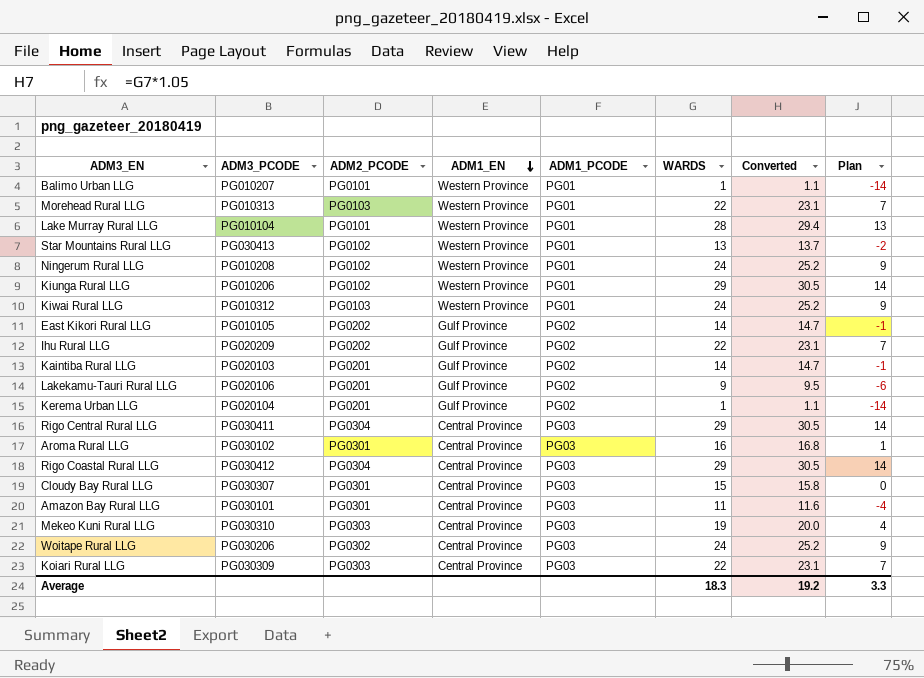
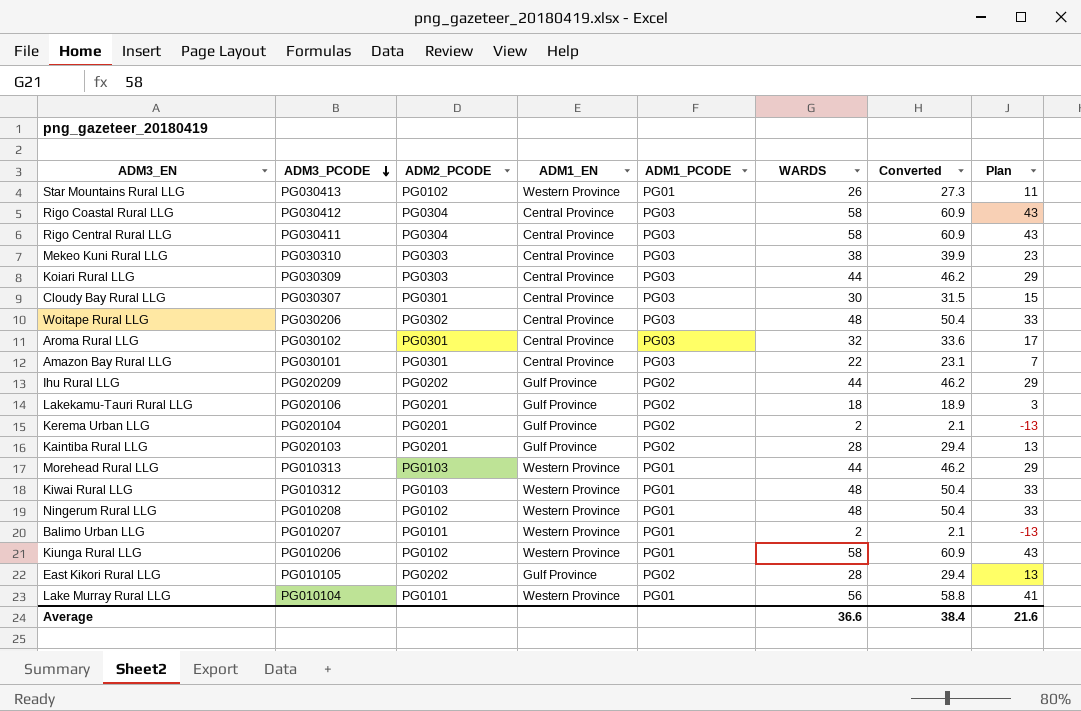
row order: ADM1_EN descending -> ADM3_PCODE descending
Star Mountains Rural LLG | WARDS: 13 -> 26
Star Mountains Rural LLG | Converted: 13.7 -> 27.3
Star Mountains Rural LLG | Plan: -2 -> 11
Rigo Coastal Rural LLG | WARDS: 29 -> 58
Rigo Coastal Rural LLG | Converted: 30.5 -> 60.9
Rigo Coastal Rural LLG | Plan: 14 -> 43
Rigo Central Rural LLG | WARDS: 29 -> 58
Rigo Central Rural LLG | Converted: 30.5 -> 60.9
Rigo Central Rural LLG | Plan: 14 -> 43
Mekeo Kuni Rural LLG | WARDS: 19 -> 38
Mekeo Kuni Rural LLG | Converted: 20.0 -> 39.9
Mekeo Kuni Rural LLG | Plan: 4 -> 23
Koiari Rural LLG | WARDS: 22 -> 44
Koiari Rural LLG | Converted: 23.1 -> 46.2
Koiari Rural LLG | Plan: 7 -> 29
Cloudy Bay Rural LLG | WARDS: 15 -> 30
Cloudy Bay Rural LLG | Converted: 15.8 -> 31.5
Cloudy Bay Rural LLG | Plan: 0 -> 15
Woitape Rural LLG | WARDS: 24 -> 48
Woitape Rural LLG | Converted: 25.2 -> 50.4
Woitape Rural LLG | Plan: 9 -> 33
Aroma Rural LLG | WARDS: 16 -> 32
Aroma Rural LLG | Converted: 16.8 -> 33.6
Aroma Rural LLG | Plan: 1 -> 17
Amazon Bay Rural LLG | WARDS: 11 -> 22
Amazon Bay Rural LLG | Converted: 11.6 -> 23.1
Amazon Bay Rural LLG | Plan: -4 -> 7
Ihu Rural LLG | WARDS: 22 -> 44
Ihu Rural LLG | Converted: 23.1 -> 46.2
Ihu Rural LLG | Plan: 7 -> 29
Lakekamu-Tauri Rural LLG | WARDS: 9 -> 18
Lakekamu-Tauri Rural LLG | Converted: 9.5 -> 18.9
Lakekamu-Tauri Rural LLG | Plan: -6 -> 3
Kerema Urban LLG | WARDS: 1 -> 2
Kerema Urban LLG | Converted: 1.1 -> 2.1
Kerema Urban LLG | Plan: -14 -> -13
Kaintiba Rural LLG | WARDS: 14 -> 28
Kaintiba Rural LLG | Converted: 14.7 -> 29.4
Kaintiba Rural LLG | Plan: -1 -> 13
Morehead Rural LLG | WARDS: 22 -> 44
Morehead Rural LLG | Converted: 23.1 -> 46.2
Morehead Rural LLG | Plan: 7 -> 29
Kiwai Rural LLG | WARDS: 24 -> 48
Kiwai Rural LLG | Converted: 25.2 -> 50.4
Kiwai Rural LLG | Plan: 9 -> 33
Ningerum Rural LLG | WARDS: 24 -> 48
Ningerum Rural LLG | Converted: 25.2 -> 50.4
Ningerum Rural LLG | Plan: 9 -> 33
Balimo Urban LLG | WARDS: 1 -> 2
Balimo Urban LLG | Converted: 1.1 -> 2.1
Balimo Urban LLG | Plan: -14 -> -13
Kiunga Rural LLG | WARDS: 29 -> 58
Kiunga Rural LLG | Converted: 30.5 -> 60.9
Kiunga Rural LLG | Plan: 14 -> 43
East Kikori Rural LLG | WARDS: 14 -> 28
East Kikori Rural LLG | Converted: 14.7 -> 29.4
East Kikori Rural LLG | Plan: -1 -> 13
Lake Murray Rural LLG | WARDS: 28 -> 56
Lake Murray Rural LLG | Converted: 29.4 -> 58.8
Lake Murray Rural LLG | Plan: 13 -> 41
Average | WARDS: 18.3 -> 36.6
Average | Converted: 19.2 -> 38.4
Average | Plan: 3.3 -> 21.6

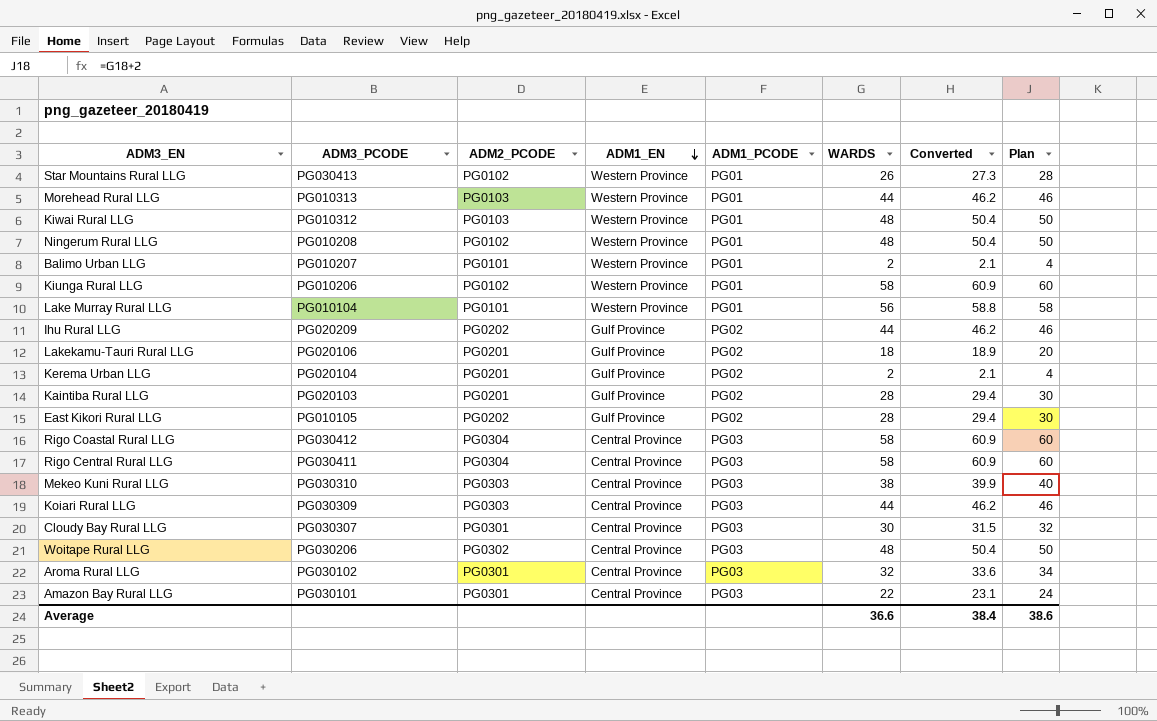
row order: ADM3_PCODE descending -> ADM1_EN descending
column Plan | formula: [WARDS] - 15 -> [WARDS] + 2
Average | Plan: 21.6 -> 38.6

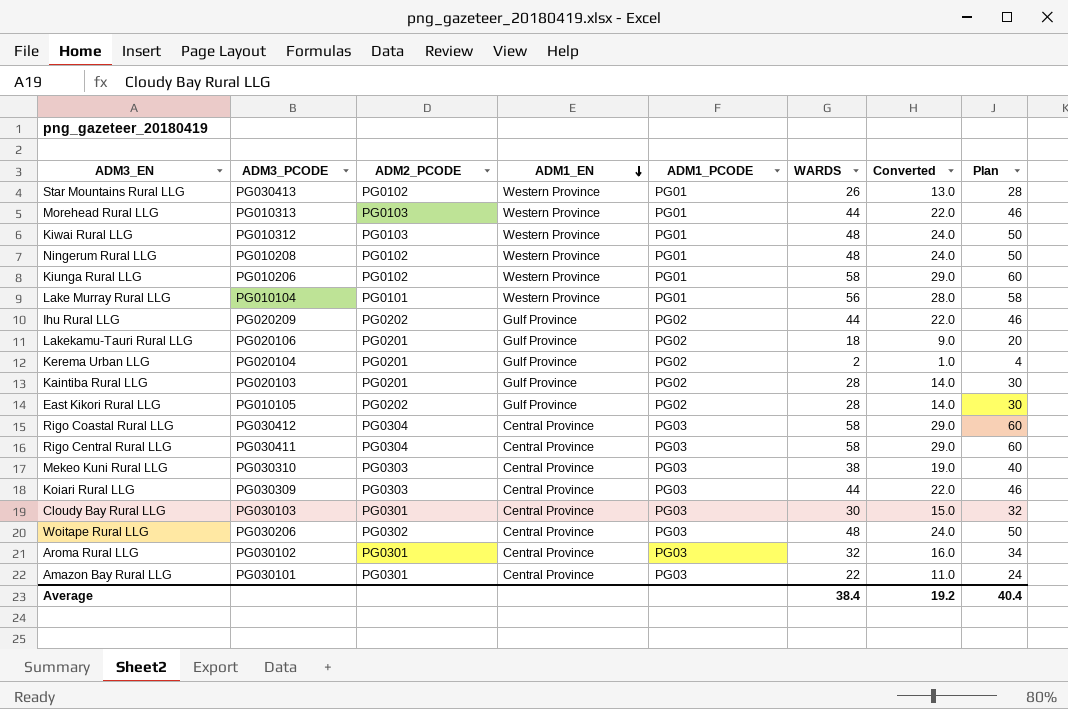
column Converted | formula: [WARDS] * 1.05 -> [WARDS] * 0.5
row Balimo Urban LLG: PG010207 | PG0101 | Western Province | PG01 | 2 | 2.1 | 4 -> none
Cloudy Bay Rural LLG | ADM3_PCODE: PG030307 -> PG030103
Average | WARDS: 36.6 -> 38.4
Average | Converted: 38.4 -> 19.2
Average | Plan: 38.6 -> 40.4

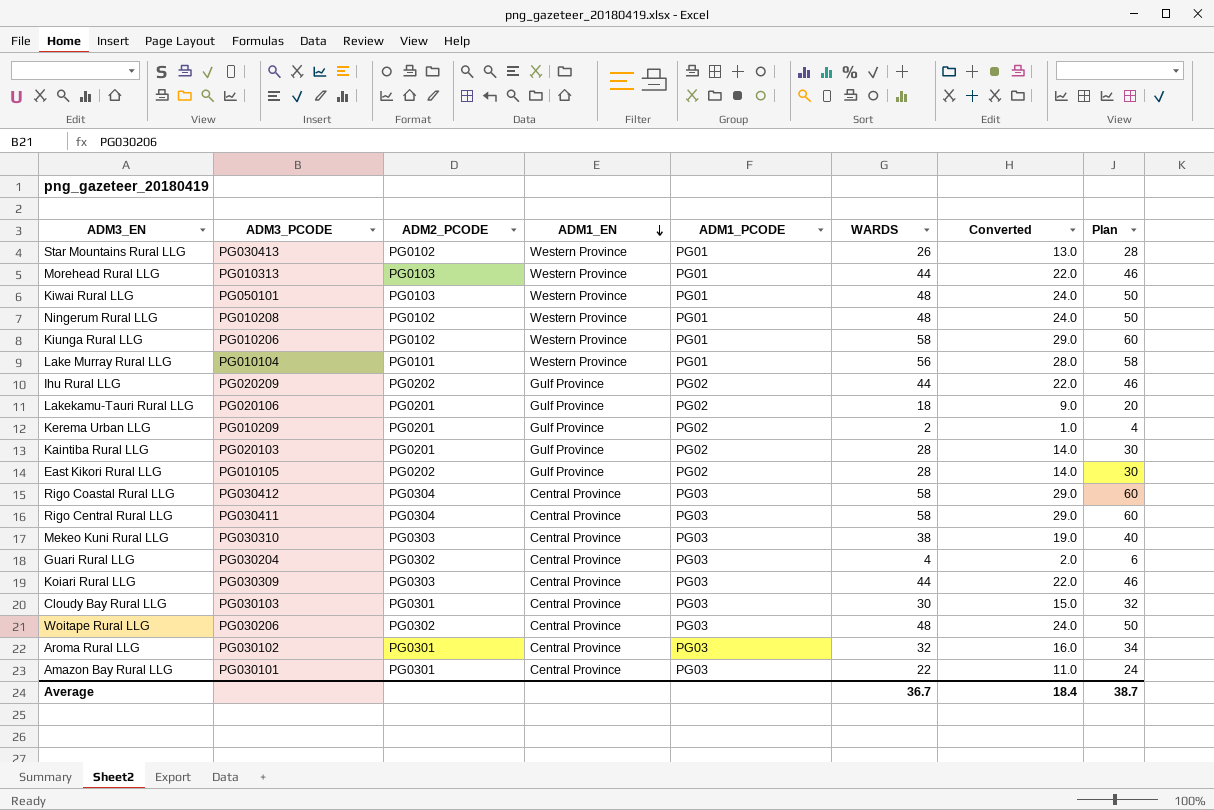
Kiwai Rural LLG | ADM3_PCODE: PG010312 -> PG050101
Kerema Urban LLG | ADM3_PCODE: PG020104 -> PG010209
row Guari Rural LLG: none -> PG030204 | PG0302 | Central Province | PG03 | 4 | 2.0 | 6
Average | WARDS: 38.4 -> 36.7
Average | Converted: 19.2 -> 18.4
Average | Plan: 40.4 -> 38.7

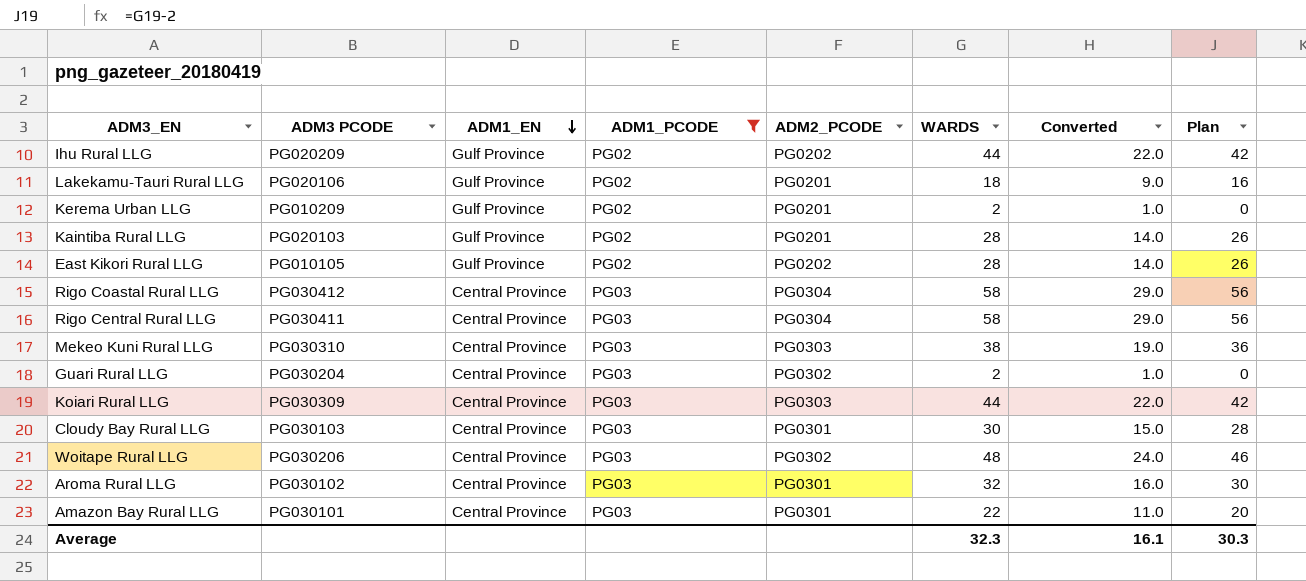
filter: none -> ADM1_PCODE != PG01
column name: ADM3_PCODE -> ADM3 PCODE
column ADM2_PCODE | position: 3 -> 5
column Plan | formula: [WARDS] + 2 -> [WARDS] - 2
Guari Rural LLG | WARDS: 4 -> 2
Guari Rural LLG | Converted: 2.0 -> 1.0
Average | WARDS: 36.7 -> 32.3
Average | Converted: 18.4 -> 16.1
Average | Plan: 38.7 -> 30.3

